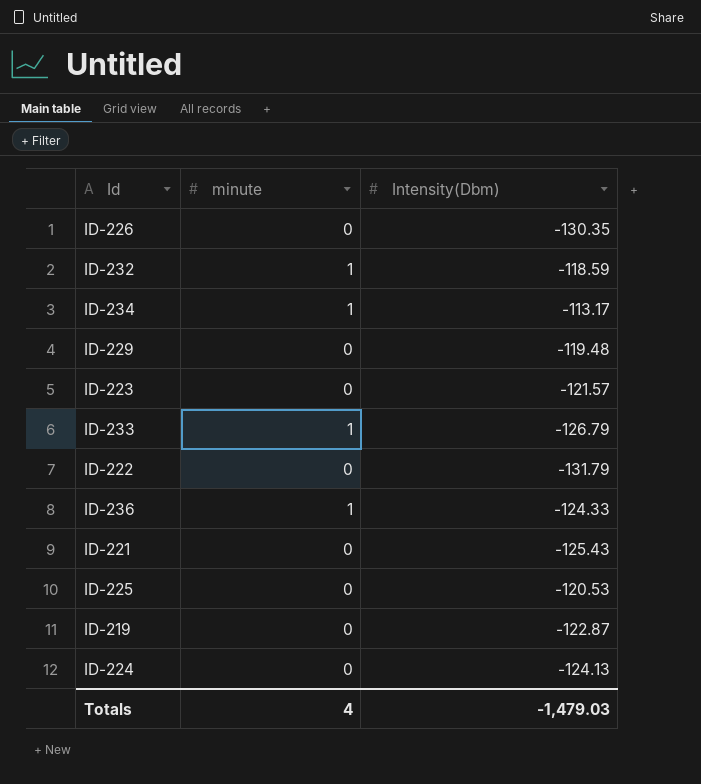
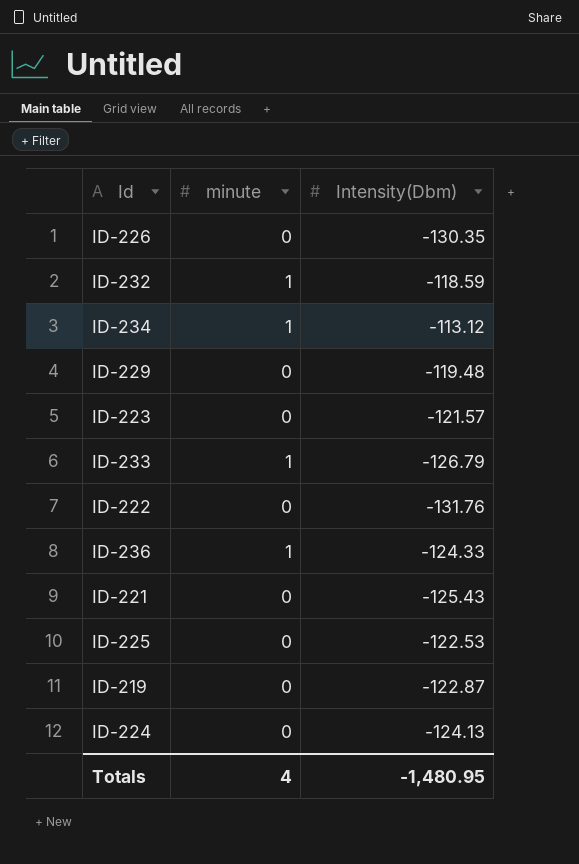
ID-234 | Intensity(Dbm): -113.17 -> -113.12
ID-222 | Intensity(Dbm): -131.79 -> -131.76
ID-225 | Intensity(Dbm): -120.53 -> -122.53
Totals | Intensity(Dbm): -1,479.03 -> -1,480.95

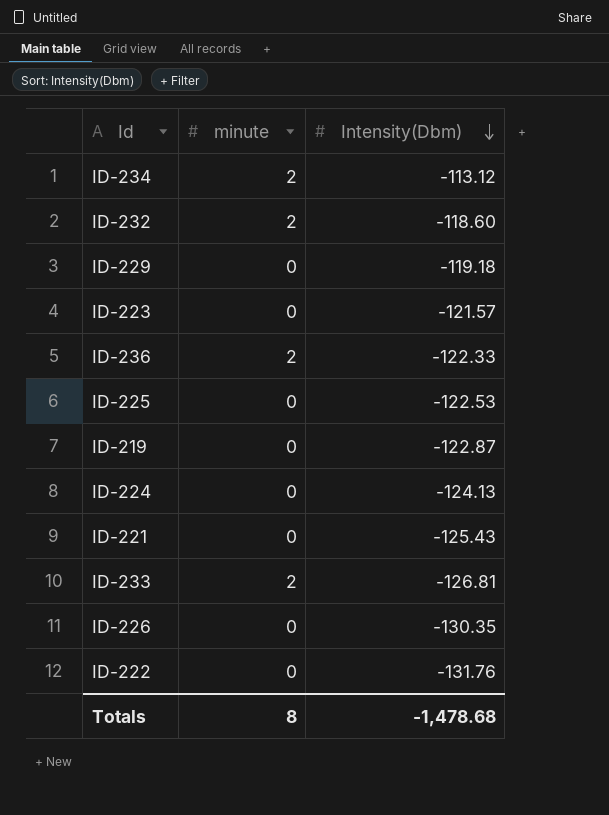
row order: none -> Intensity(Dbm) descending
ID-234 | minute: 1 -> 2
ID-232 | minute: 1 -> 2
ID-232 | Intensity(Dbm): -118.59 -> -118.60
ID-229 | Intensity(Dbm): -119.48 -> -119.18
ID-236 | minute: 1 -> 2
ID-236 | Intensity(Dbm): -124.33 -> -122.33
ID-233 | minute: 1 -> 2
ID-233 | Intensity(Dbm): -126.79 -> -126.81
Totals | minute: 4 -> 8
Totals | Intensity(Dbm): -1,480.95 -> -1,478.68

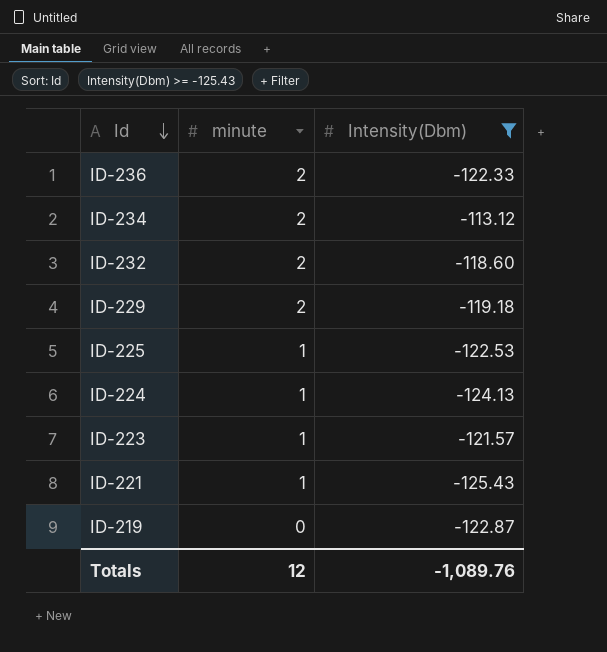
filter: none -> Intensity(Dbm) >= -125.43
row order: Intensity(Dbm) descending -> Id descending
ID-229 | minute: 0 -> 2
ID-225 | minute: 0 -> 1
ID-224 | minute: 0 -> 1
ID-223 | minute: 0 -> 1
ID-221 | minute: 0 -> 1
Totals | minute: 8 -> 12
Totals | Intensity(Dbm): -1,478.68 -> -1,089.76

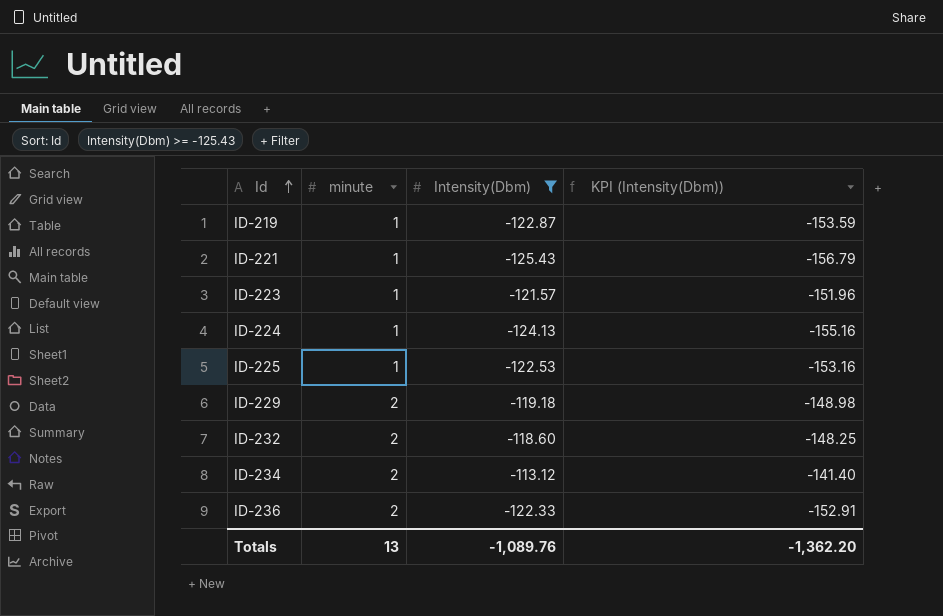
row order: Id descending -> Id ascending
column KPI (Intensity(Dbm)) | formula: none -> [Intensity(Dbm)] * 1.25
ID-219 | minute: 0 -> 1
Totals | minute: 12 -> 13

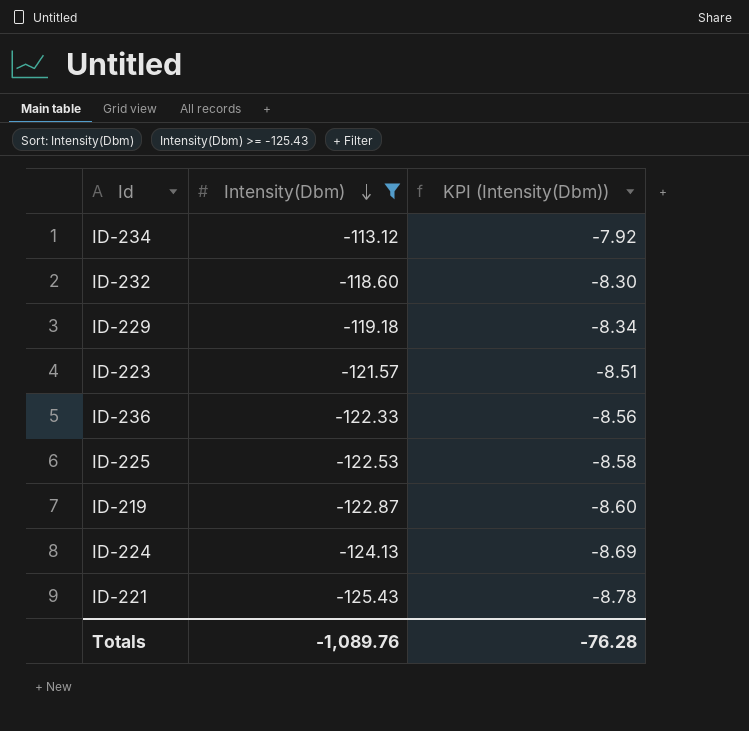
row order: Id ascending -> Intensity(Dbm) descending
column minute | position: 2 -> none
column KPI (Intensity(Dbm)) | formula: [Intensity(Dbm)] * 1.25 -> [Intensity(Dbm)] * 0.07
Totals | KPI (Intensity(Dbm)): -1,362.20 -> -76.28

